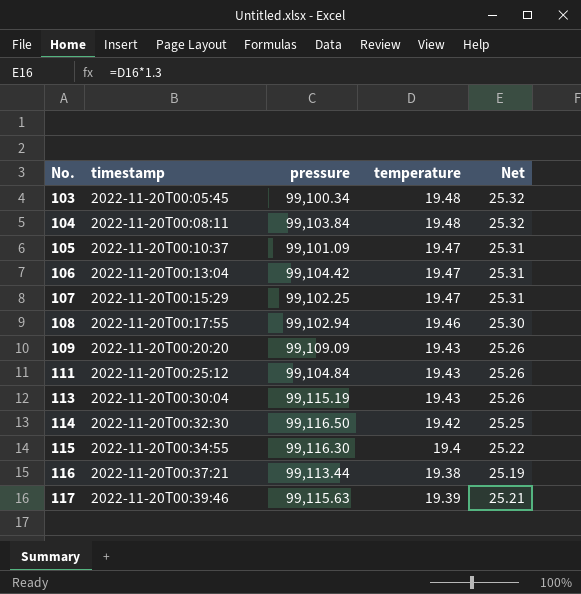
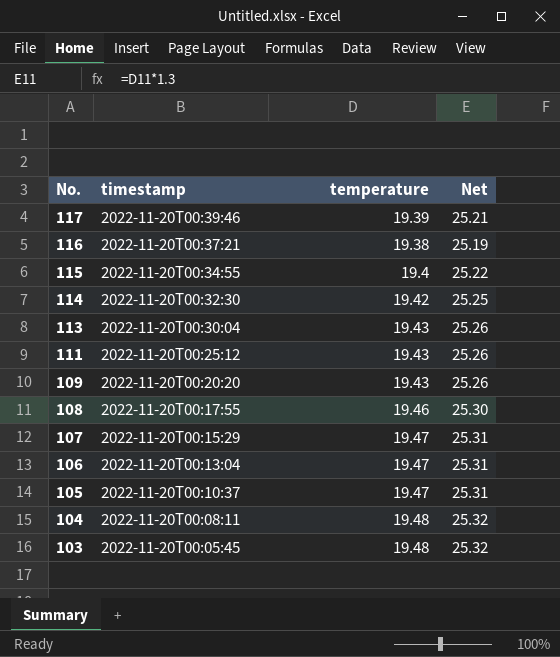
row order: No. ascending -> No. descending
column pressure | position: 3 -> none

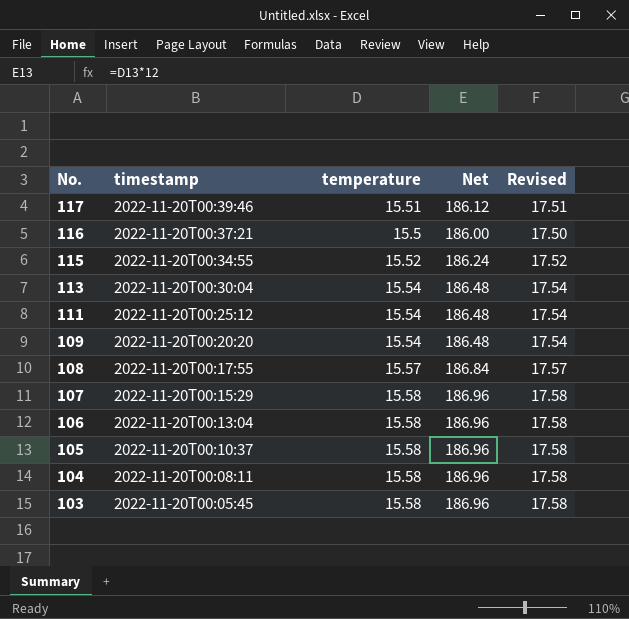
column Net | formula: [temperature] * 1.3 -> [temperature] * 12
column Revised | formula: none -> [temperature] + 2
row 114: 2022-11-20T00:32:30 | 19.42 | 25.25 -> none
117 | temperature: 19.39 -> 15.51
116 | temperature: 19.38 -> 15.5
115 | temperature: 19.4 -> 15.52
113 | temperature: 19.43 -> 15.54
111 | temperature: 19.43 -> 15.54
109 | temperature: 19.43 -> 15.54
108 | temperature: 19.46 -> 15.57
107 | temperature: 19.47 -> 15.58
106 | temperature: 19.47 -> 15.58
105 | temperature: 19.47 -> 15.58
104 | temperature: 19.48 -> 15.58
103 | temperature: 19.48 -> 15.58

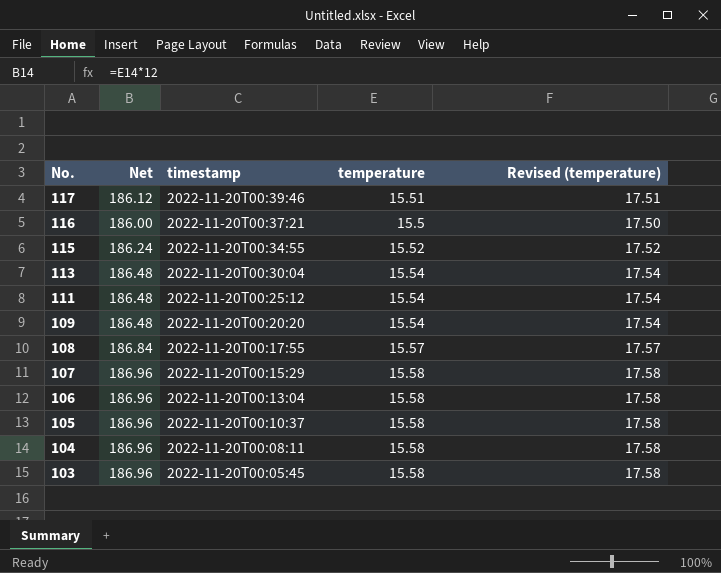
column Net | position: 4 -> 2
column name: Revised -> Revised (temperature)

